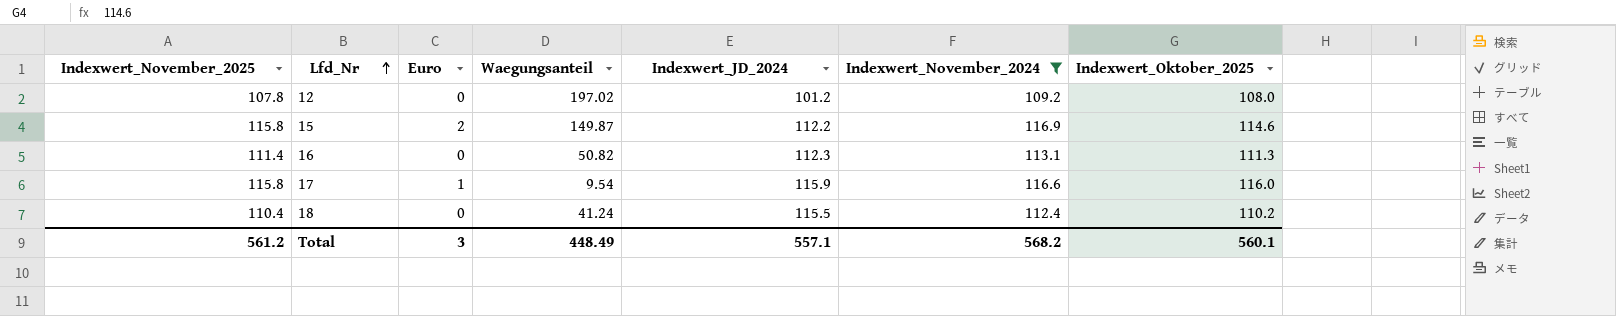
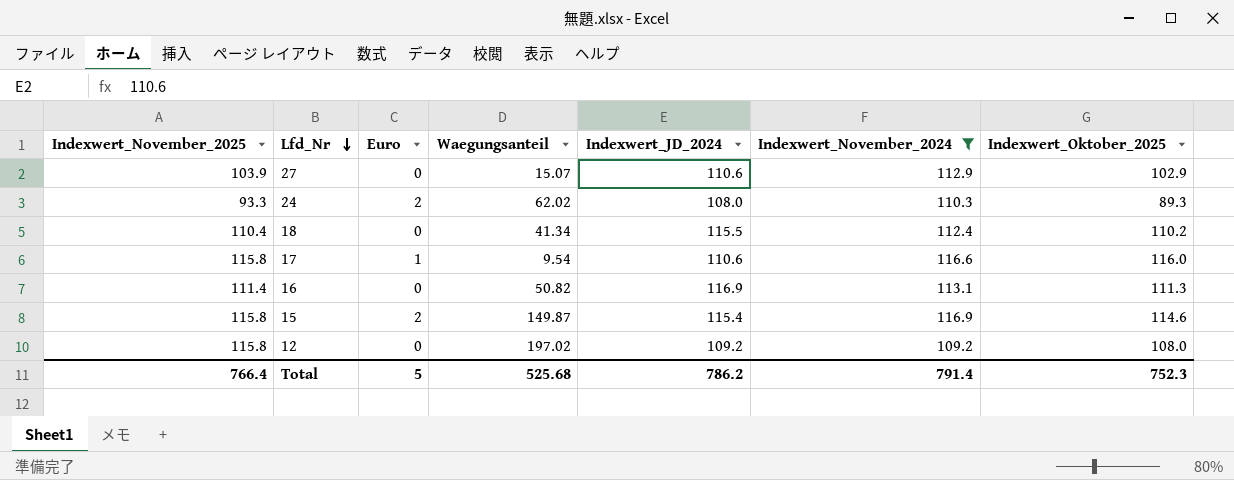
row order: Lfd_Nr ascending -> Lfd_Nr descending
row 27: none -> 103.9 | 0 | 15.07 | 110.6 | 112.9 | 102.9
row 24: none -> 93.3 | 2 | 62.02 | 108.0 | 110.3 | 89.3
18 | Waegungsanteil: 41.24 -> 41.34
17 | Indexwert_JD_2024: 115.9 -> 110.6
16 | Indexwert_JD_2024: 112.3 -> 116.9
15 | Indexwert_JD_2024: 112.2 -> 115.4
12 | Indexwert_November_2025: 107.8 -> 115.8
12 | Indexwert_JD_2024: 101.2 -> 109.2
Total | Indexwert_November_2025: 561.2 -> 766.4
Total | Euro: 3 -> 5
Total | Waegungsanteil: 448.49 -> 525.68
Total | Indexwert_JD_2024: 557.1 -> 786.2
Total | Indexwert_November_2024: 568.2 -> 791.4
Total | Indexwert_Oktober_2025: 560.1 -> 752.3

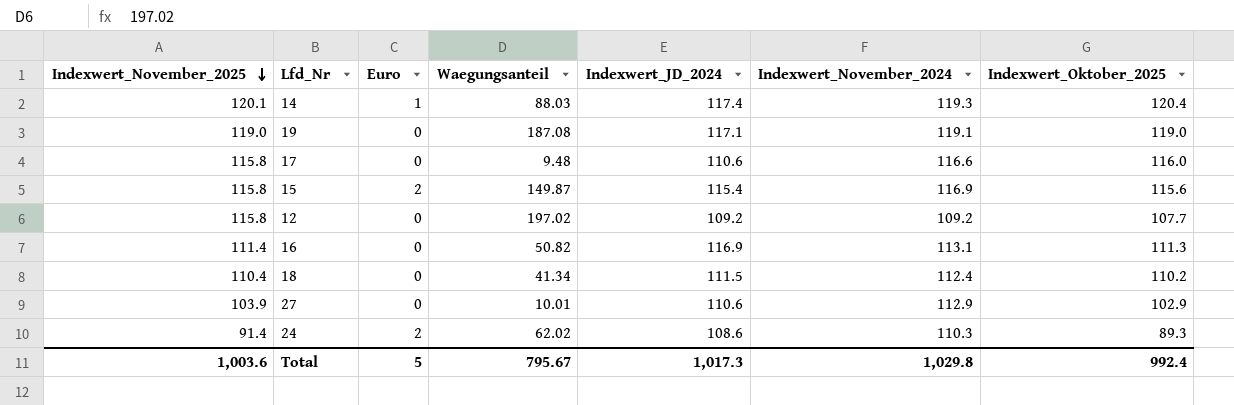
filter: Indexwert_November_2024 <= 116.9 -> none
row order: Lfd_Nr descending -> Indexwert_November_2025 descending
17 | Euro: 1 -> 0
17 | Waegungsanteil: 9.54 -> 9.48
15 | Indexwert_Oktober_2025: 114.6 -> 115.6
12 | Indexwert_Oktober_2025: 108.0 -> 107.7
18 | Indexwert_JD_2024: 115.5 -> 111.5
27 | Waegungsanteil: 15.07 -> 10.01
24 | Indexwert_November_2025: 93.3 -> 91.4
24 | Indexwert_JD_2024: 108.0 -> 108.6
Total | Indexwert_November_2025: 766.4 -> 1,003.6
Total | Waegungsanteil: 525.68 -> 795.67
Total | Indexwert_JD_2024: 786.2 -> 1,017.3
Total | Indexwert_November_2024: 791.4 -> 1,029.8
Total | Indexwert_Oktober_2025: 752.3 -> 992.4

